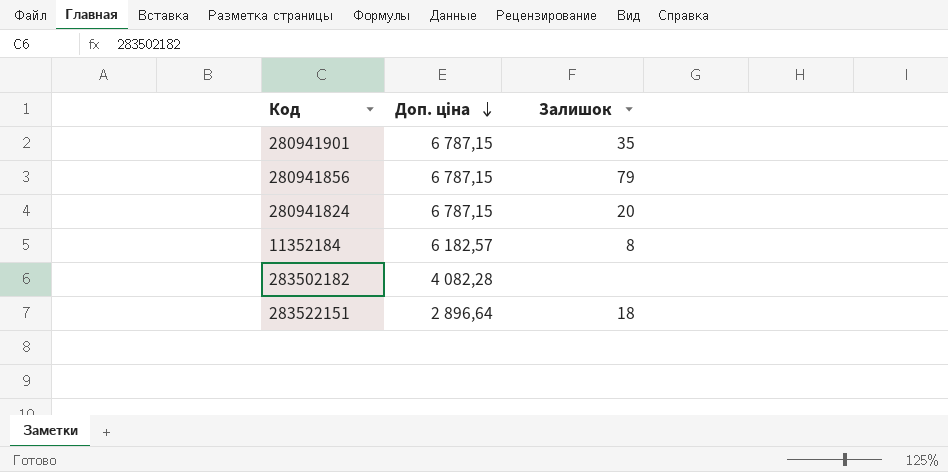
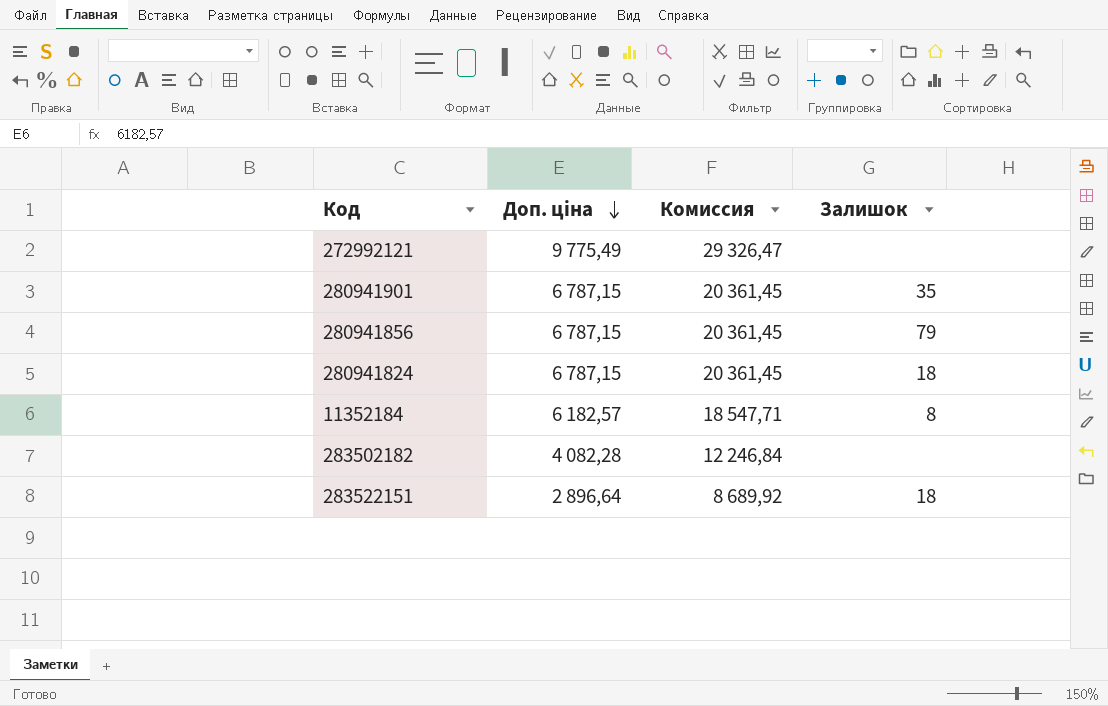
column Комиссия | formula: none -> [Доп. ціна] * 3
row 272992121: none -> 9 775,49 | 29 326,47 | none
280941824 | Залишок: 20 -> 18

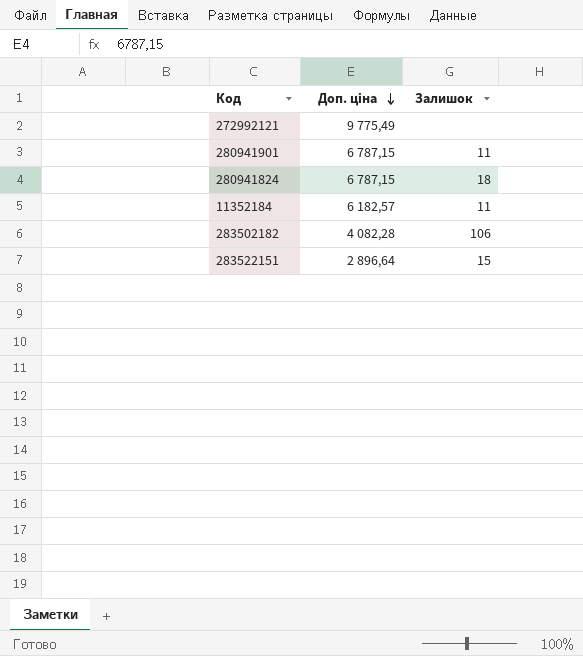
column Комиссия | formula: [Доп. ціна] * 3 -> none
row 280941856: 6 787,15 | 20 361,45 | 79 -> none
280941901 | Залишок: 35 -> 11
11352184 | Залишок: 8 -> 11
283502182 | Залишок: none -> 106
283522151 | Залишок: 18 -> 15

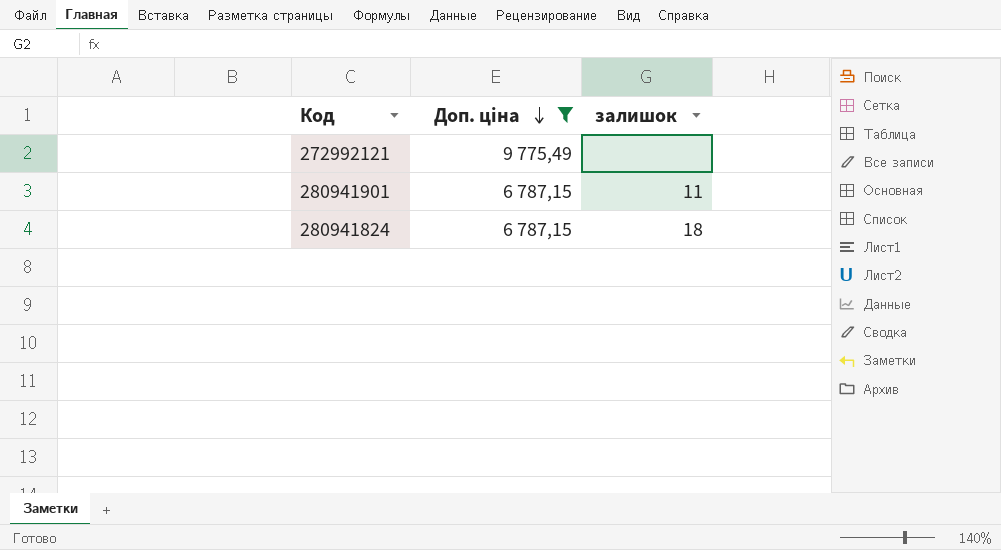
filter: none -> Доп. ціна >= 6 787,15
column name: Залишок -> залишок

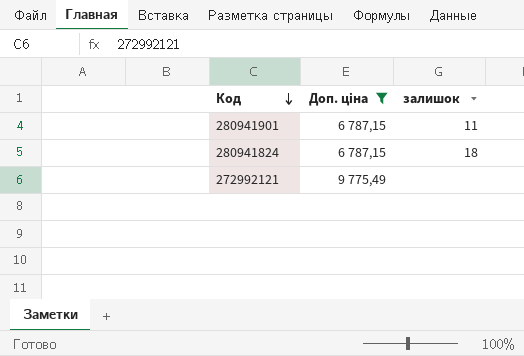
row order: Доп. ціна descending -> Код descending

